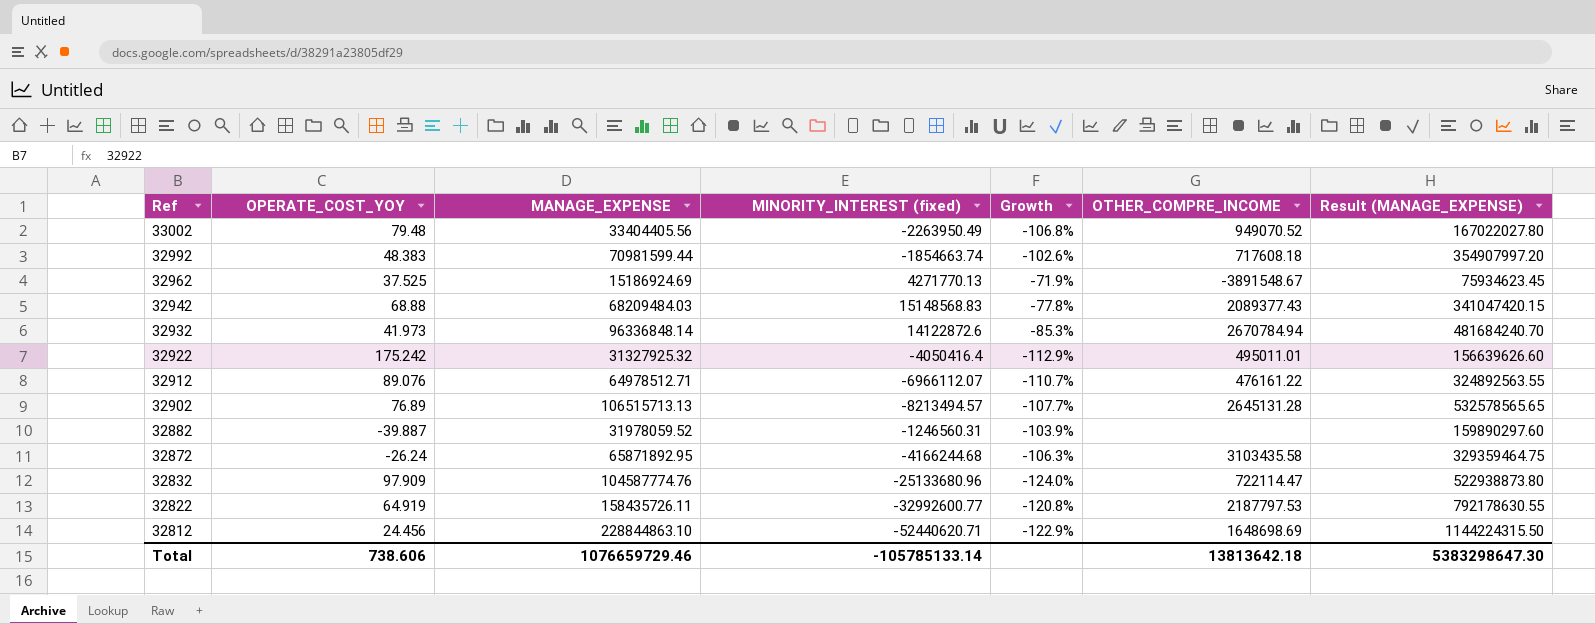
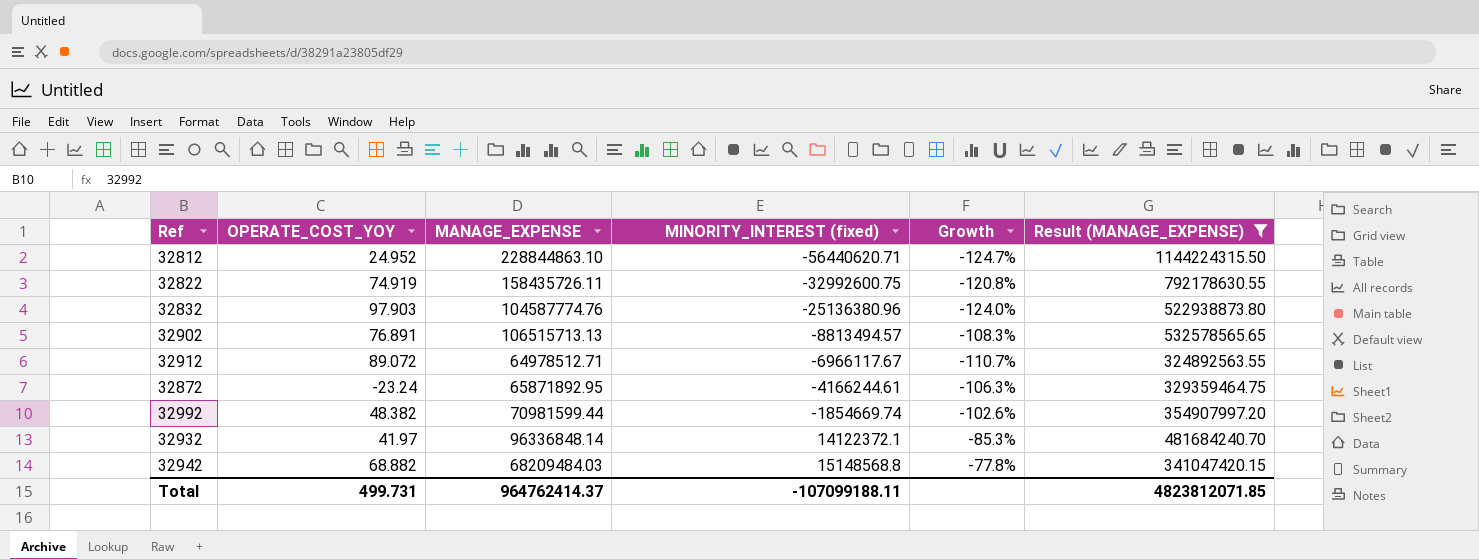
filter: none -> Result (MANAGE_EXPENSE) >= 324892563.55
row order: Ref descending -> MINORITY_INTEREST (fixed) ascending
column OTHER_COMPRE_INCOME | position: 6 -> none
32812 | OPERATE_COST_YOY: 24.456 -> 24.952
32812 | MINORITY_INTEREST (fixed): -52440620.71 -> -56440620.71
32812 | Growth: -122.9% -> -124.7%
32822 | OPERATE_COST_YOY: 64.919 -> 74.919
32822 | MINORITY_INTEREST (fixed): -32992600.77 -> -32992600.75
32832 | OPERATE_COST_YOY: 97.909 -> 97.903
32832 | MINORITY_INTEREST (fixed): -25133680.96 -> -25136380.96
32902 | OPERATE_COST_YOY: 76.89 -> 76.891
32902 | MINORITY_INTEREST (fixed): -8213494.57 -> -8813494.57
32902 | Growth: -107.7% -> -108.3%
32912 | OPERATE_COST_YOY: 89.076 -> 89.072
32912 | MINORITY_INTEREST (fixed): -6966112.07 -> -6966117.67
32872 | OPERATE_COST_YOY: -26.24 -> -23.24
32872 | MINORITY_INTEREST (fixed): -4166244.68 -> -4166244.61
32992 | OPERATE_COST_YOY: 48.383 -> 48.382
32992 | MINORITY_INTEREST (fixed): -1854663.74 -> -1854669.74
32932 | OPERATE_COST_YOY: 41.973 -> 41.97
32932 | MINORITY_INTEREST (fixed): 14122872.6 -> 14122372.1
32942 | OPERATE_COST_YOY: 68.88 -> 68.882
32942 | MINORITY_INTEREST (fixed): 15148568.83 -> 15148568.8
Total | OPERATE_COST_YOY: 738.606 -> 499.731
Total | MANAGE_EXPENSE: 1076659729.46 -> 964762414.37
Total | MINORITY_INTEREST (fixed): -105785133.14 -> -107099188.11
Total | Result (MANAGE_EXPENSE): 5383298647.30 -> 4823812071.85

